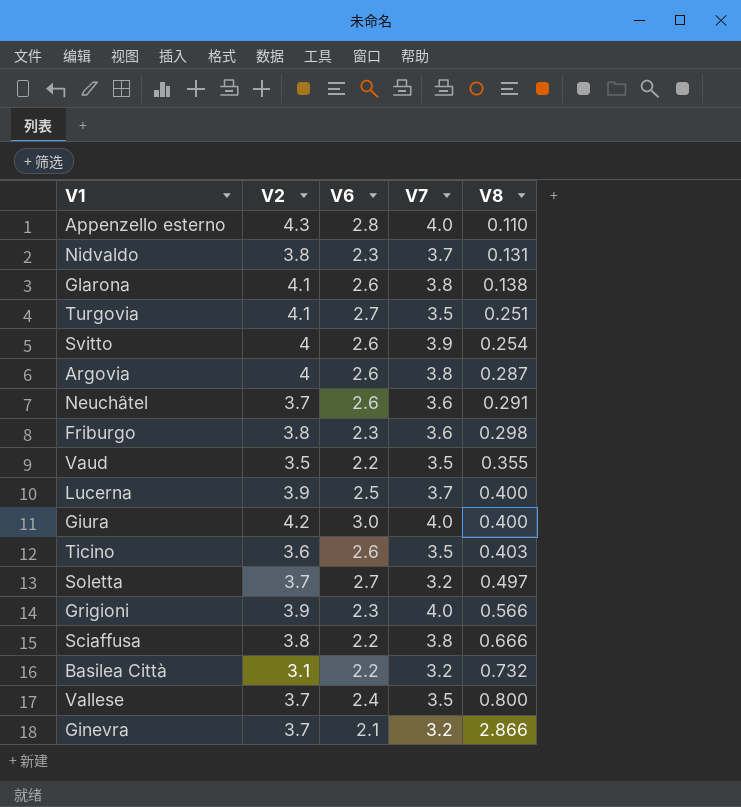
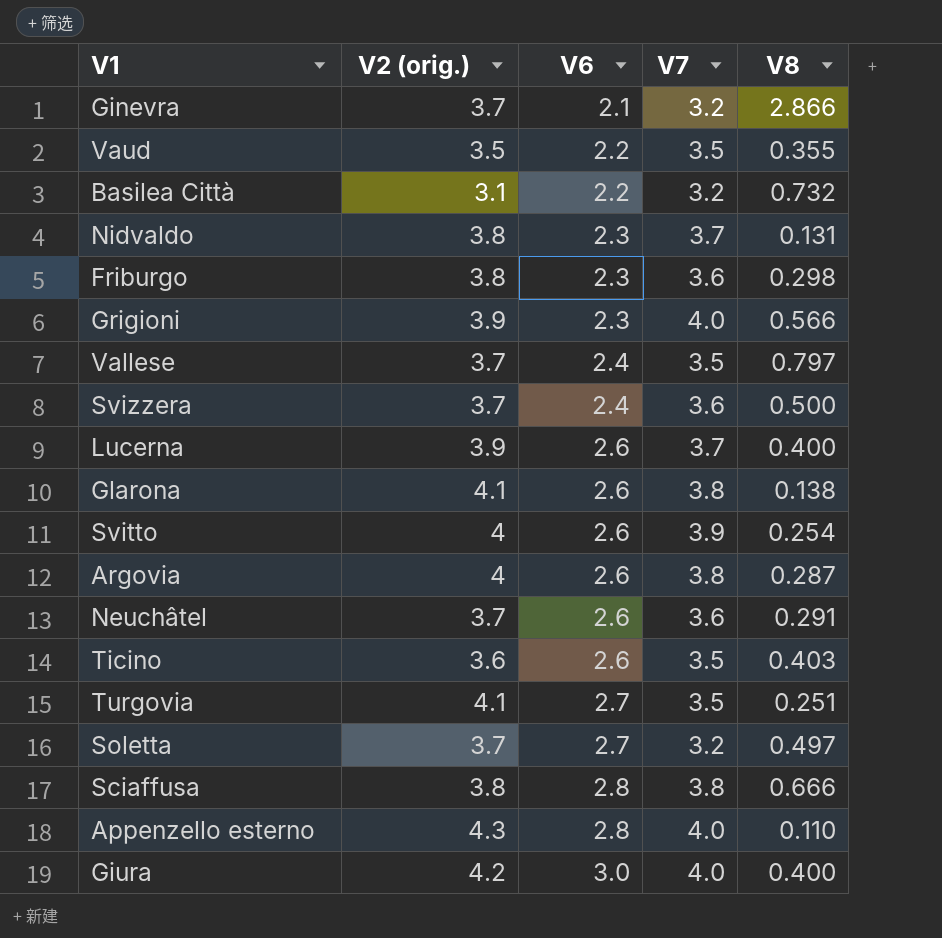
row order: V8 ascending -> V6 ascending
column name: V2 -> V2 (orig.)
Vallese | V8: 0.800 -> 0.797
row Svizzera: none -> 3.7 | 2.4 | 3.6 | 0.500
Lucerna | V6: 2.5 -> 2.6
Sciaffusa | V6: 2.2 -> 2.8

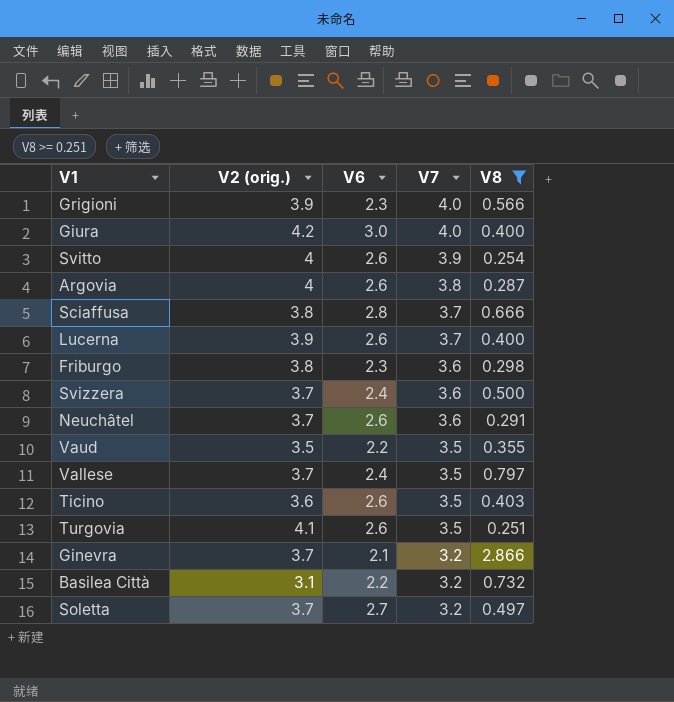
filter: none -> V8 >= 0.251
row order: V6 ascending -> V7 descending
Sciaffusa | V7: 3.8 -> 3.7
Turgovia | V6: 2.7 -> 2.6

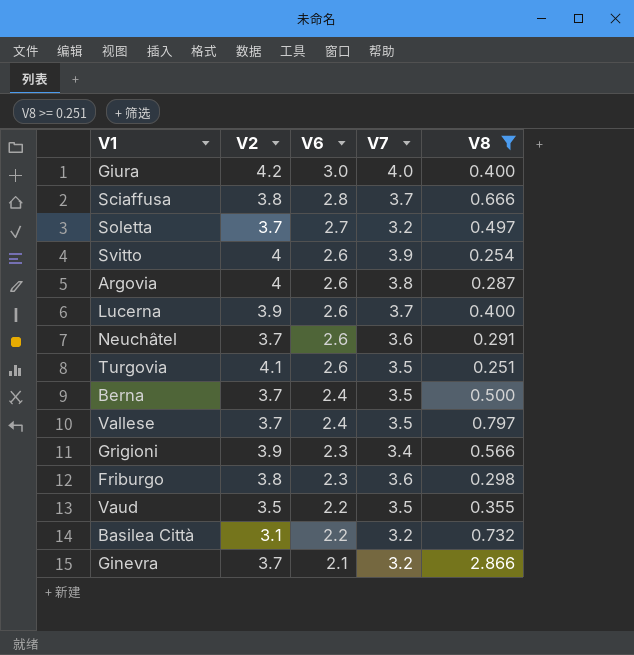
row order: V7 descending -> V6 descending
column name: V2 (orig.) -> V2
row Svizzera: 3.7 | 2.4 | 3.6 | 0.500 -> none
row Ticino: 3.6 | 2.6 | 3.5 | 0.403 -> none
row Berna: none -> 3.7 | 2.4 | 3.5 | 0.500
Grigioni | V7: 4.0 -> 3.4

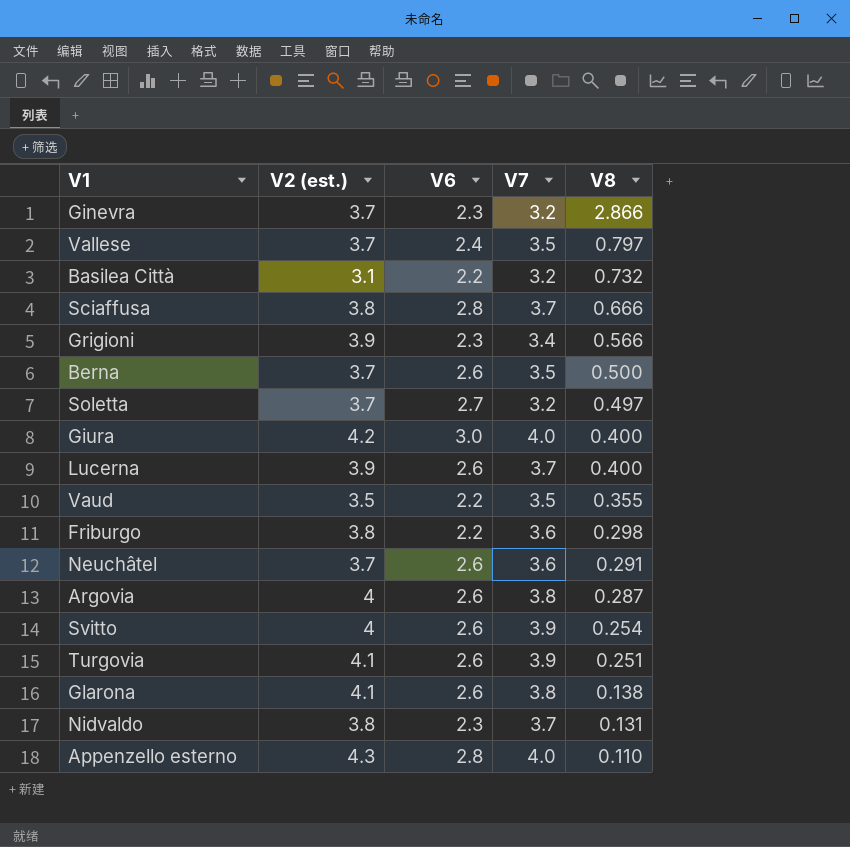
filter: V8 >= 0.251 -> none
row order: V6 descending -> V8 descending
column name: V2 -> V2 (est.)
Ginevra | V6: 2.1 -> 2.3
Berna | V6: 2.4 -> 2.6
Friburgo | V6: 2.3 -> 2.2
Turgovia | V7: 3.5 -> 3.9

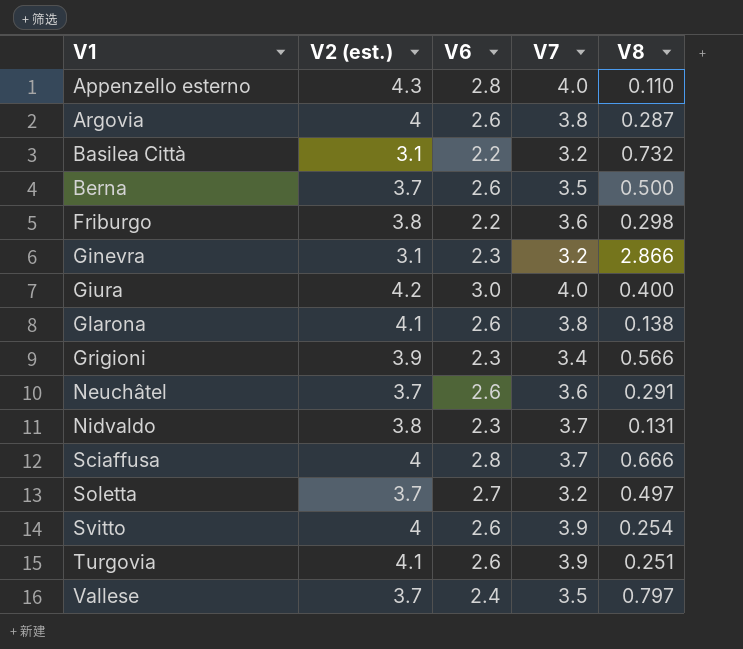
row order: V8 descending -> V1 ascending
row Lucerna: 3.9 | 2.6 | 3.7 | 0.400 -> none
row Vaud: 3.5 | 2.2 | 3.5 | 0.355 -> none
Ginevra | V2 (est.): 3.7 -> 3.1
Sciaffusa | V2 (est.): 3.8 -> 4

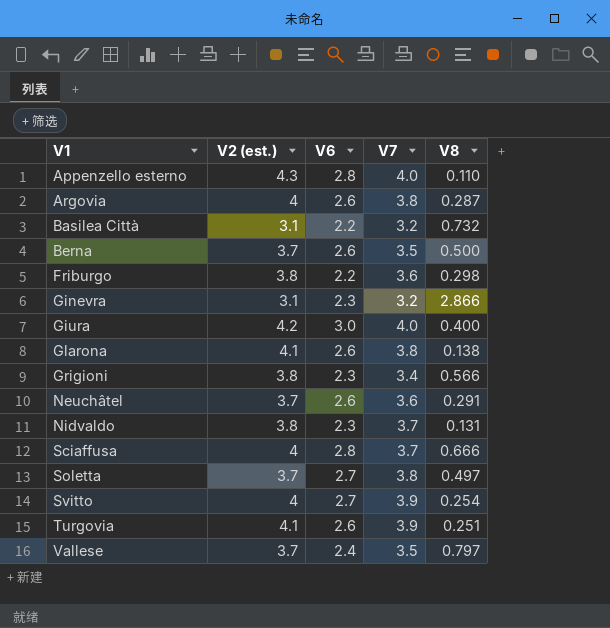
Grigioni | V2 (est.): 3.9 -> 3.8
Soletta | V7: 3.2 -> 3.8
Svitto | V6: 2.6 -> 2.7

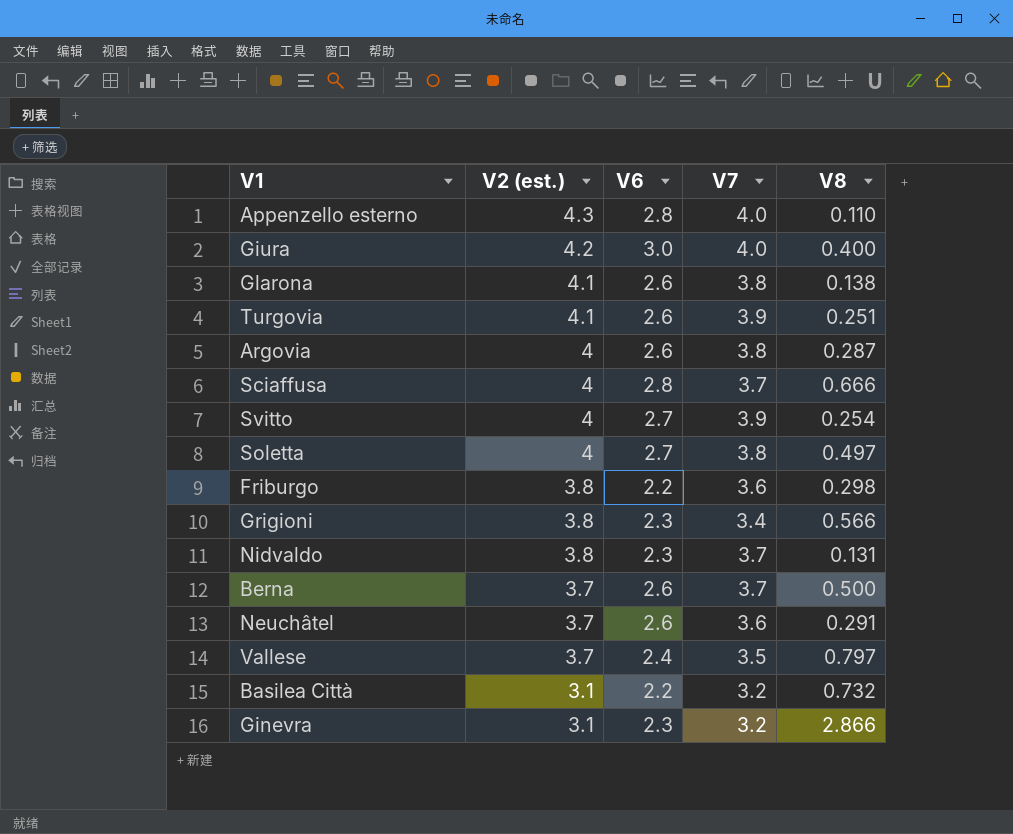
row order: V1 ascending -> V2 (est.) descending
Soletta | V2 (est.): 3.7 -> 4
Berna | V7: 3.5 -> 3.7

